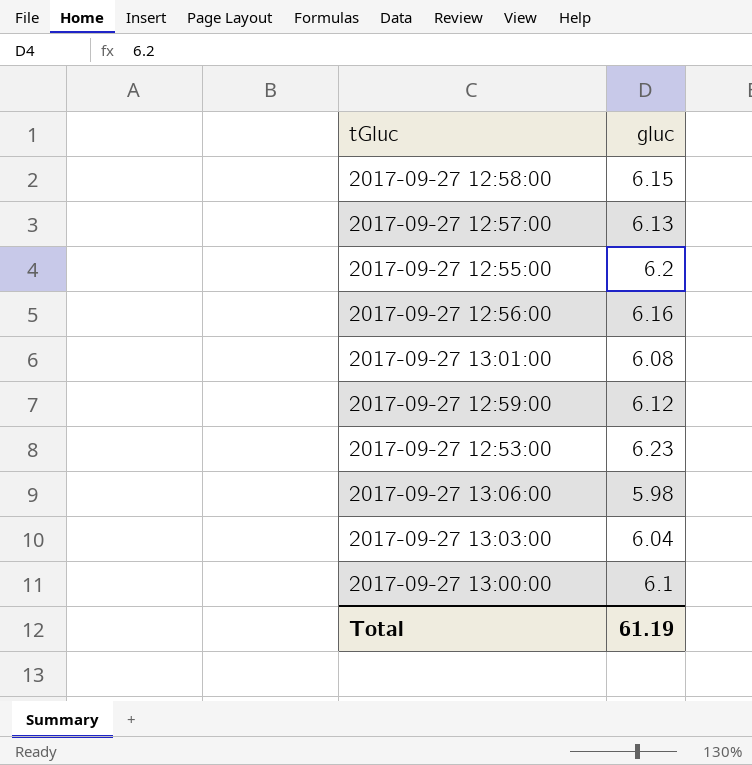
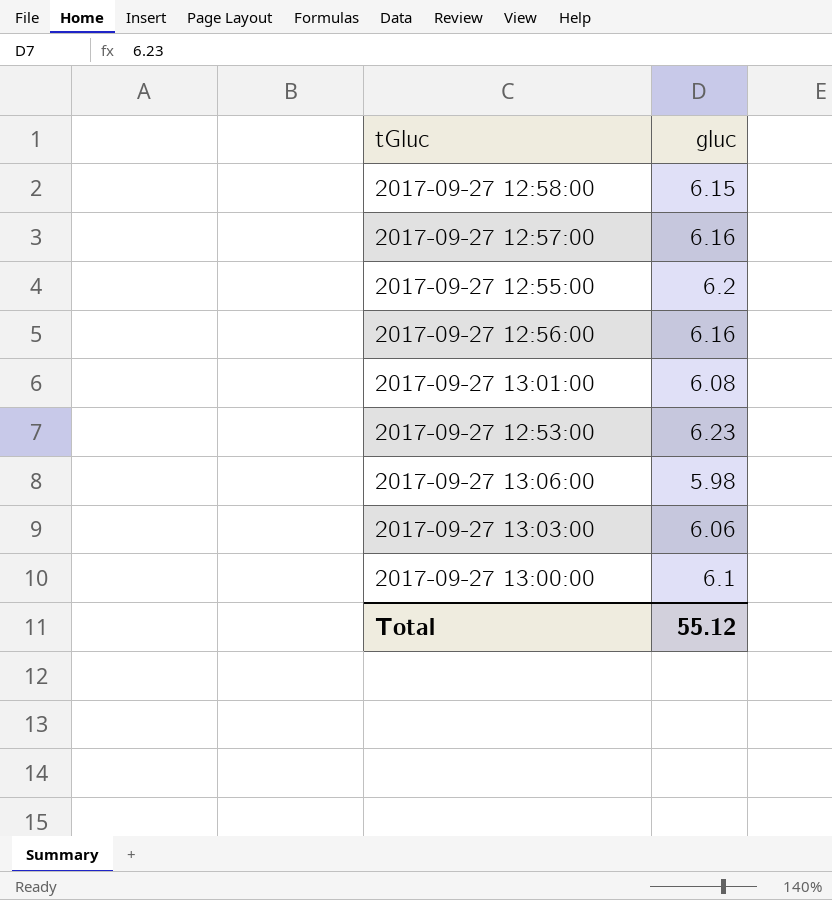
row 2017-09-27 12:59:00: 6.12 -> none
2017-09-27 12:57:00 | gluc: 6.13 -> 6.16
2017-09-27 13:03:00 | gluc: 6.04 -> 6.06
Total | gluc: 61.19 -> 55.12

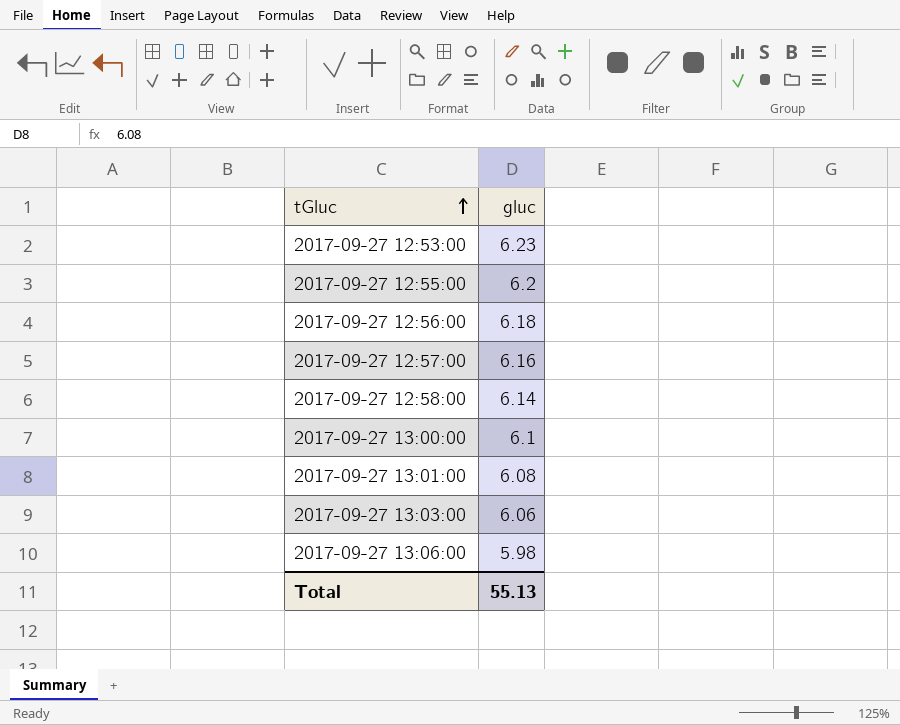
row order: none -> tGluc ascending
2017-09-27 12:56:00 | gluc: 6.16 -> 6.18
2017-09-27 12:58:00 | gluc: 6.15 -> 6.14
Total | gluc: 55.12 -> 55.13

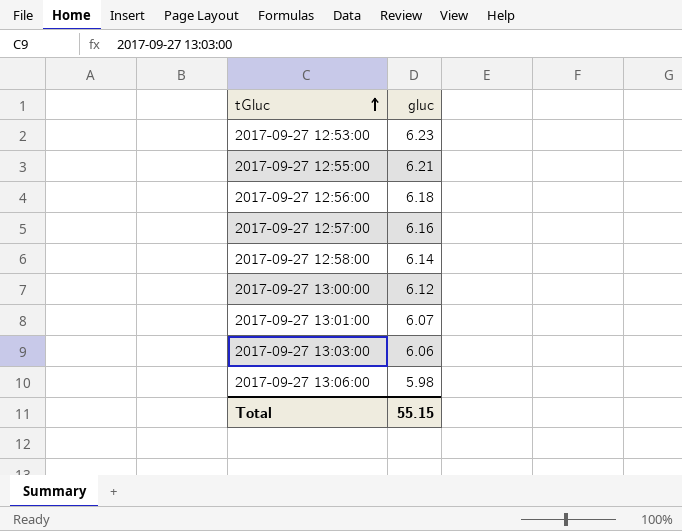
2017-09-27 12:55:00 | gluc: 6.2 -> 6.21
2017-09-27 13:00:00 | gluc: 6.1 -> 6.12
2017-09-27 13:01:00 | gluc: 6.08 -> 6.07
Total | gluc: 55.13 -> 55.15

